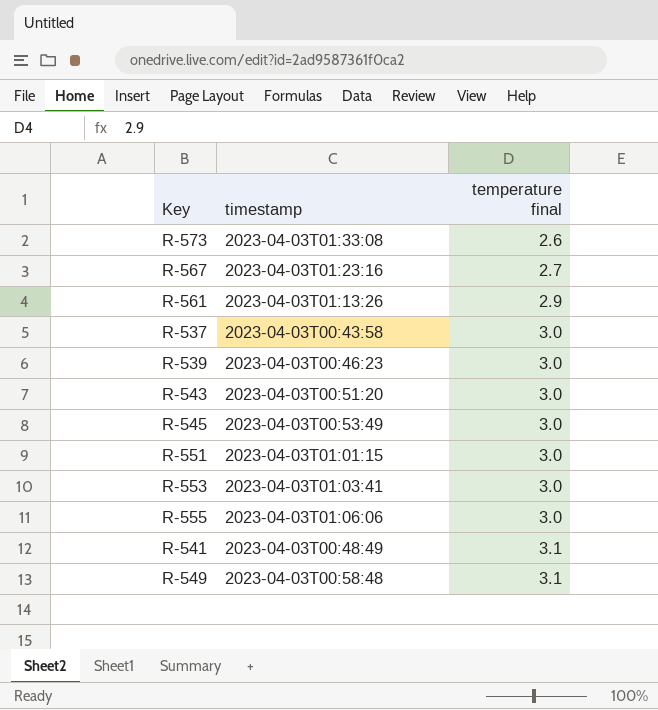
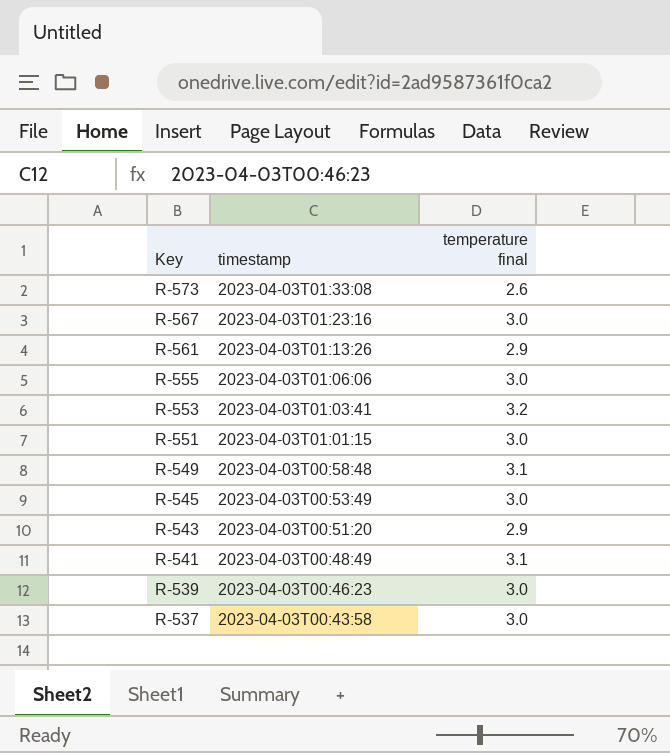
row order: temperature final ascending -> Key descending
R-567 | temperature final: 2.7 -> 3.0
R-553 | temperature final: 3.0 -> 3.2
R-543 | temperature final: 3.0 -> 2.9

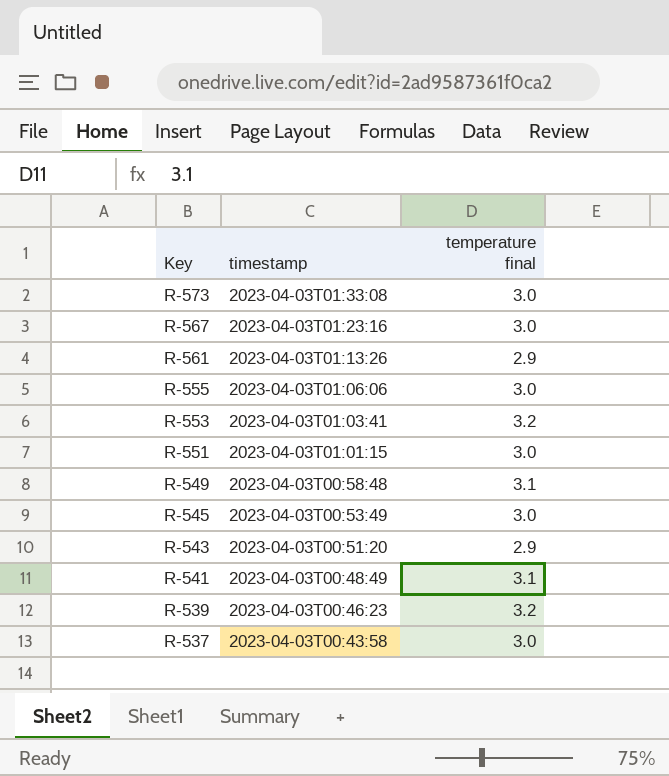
R-573 | temperature final: 2.6 -> 3.0
R-539 | temperature final: 3.0 -> 3.2

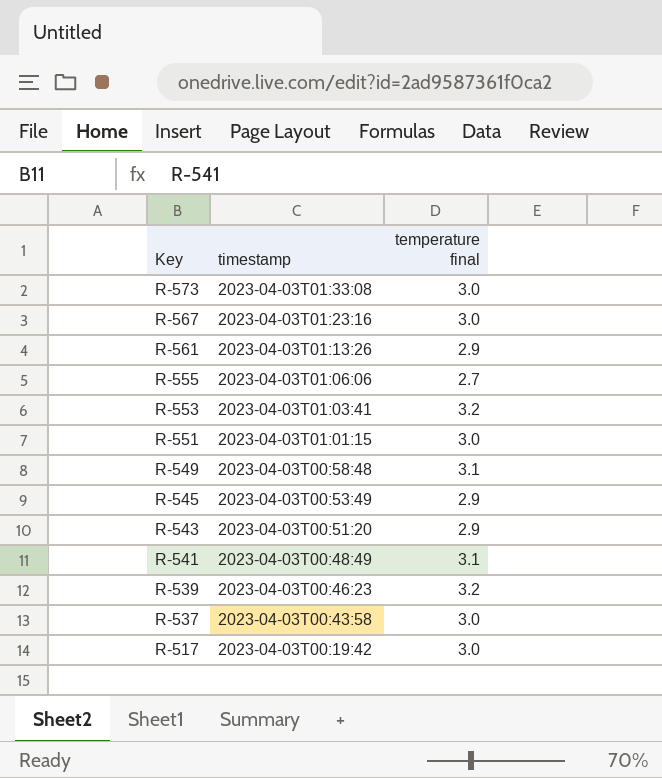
R-555 | temperature final: 3.0 -> 2.7
R-545 | temperature final: 3.0 -> 2.9
row R-517: none -> 2023-04-03T00:19:42 | 3.0

